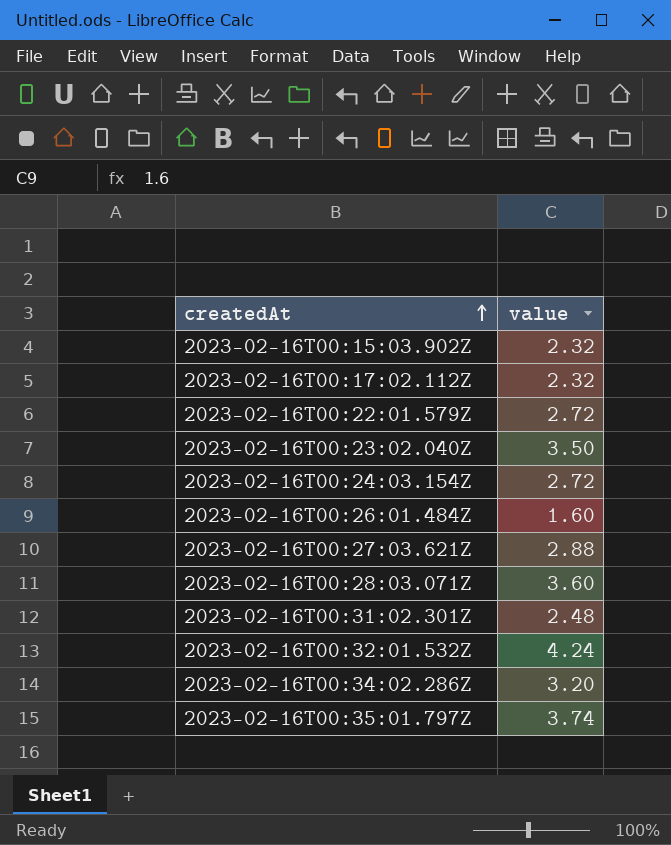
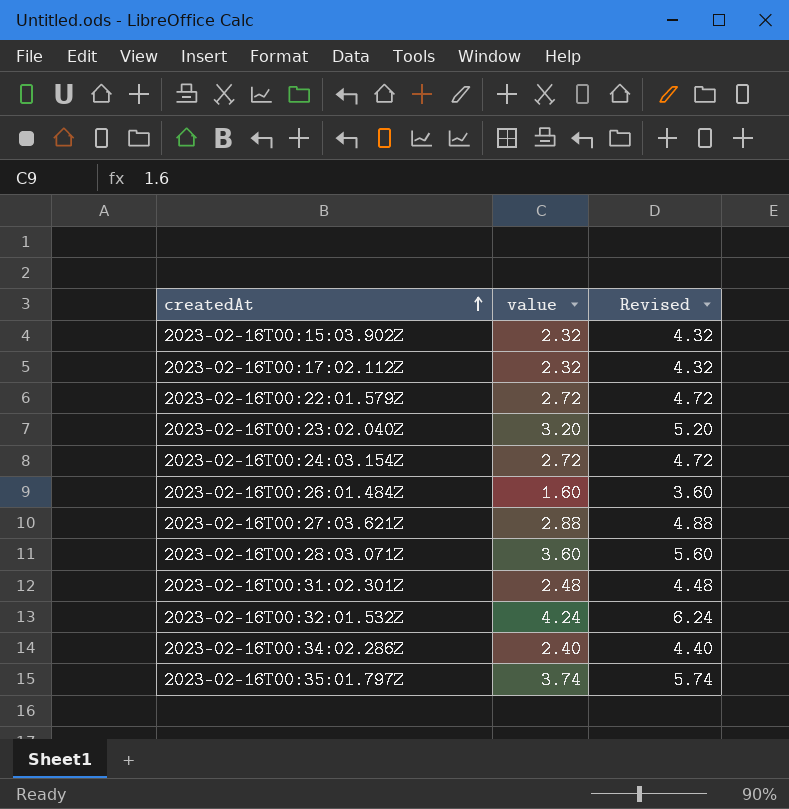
column Revised | formula: none -> [value] + 2
2023-02-16T00:23:02.040Z | value: 3.50 -> 3.20
2023-02-16T00:34:02.286Z | value: 3.20 -> 2.40

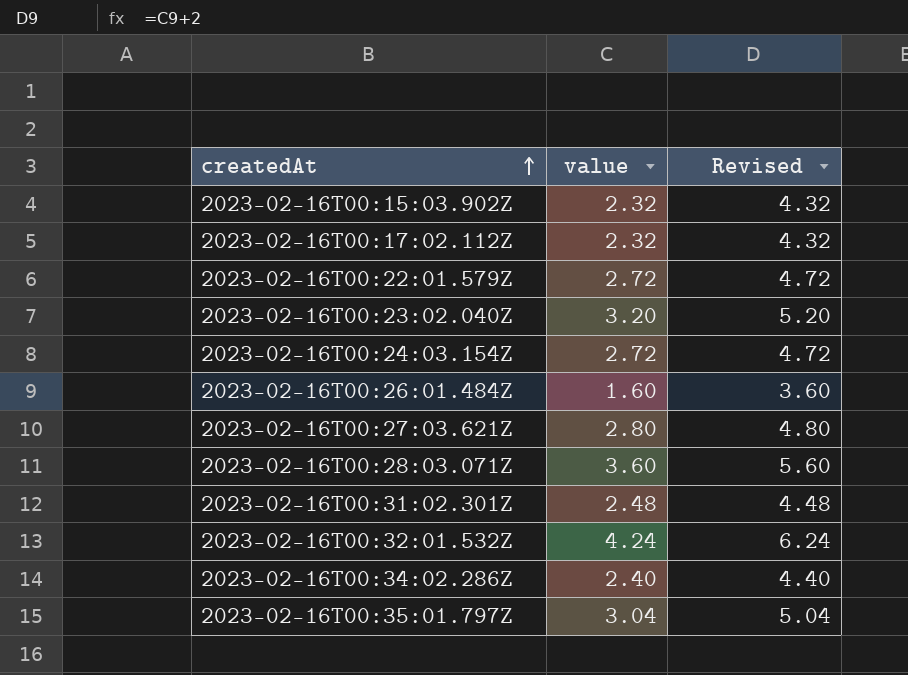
2023-02-16T00:27:03.621Z | value: 2.88 -> 2.80
2023-02-16T00:27:03.621Z | Revised: 4.88 -> 4.80
2023-02-16T00:35:01.797Z | value: 3.74 -> 3.04
2023-02-16T00:35:01.797Z | Revised: 5.74 -> 5.04

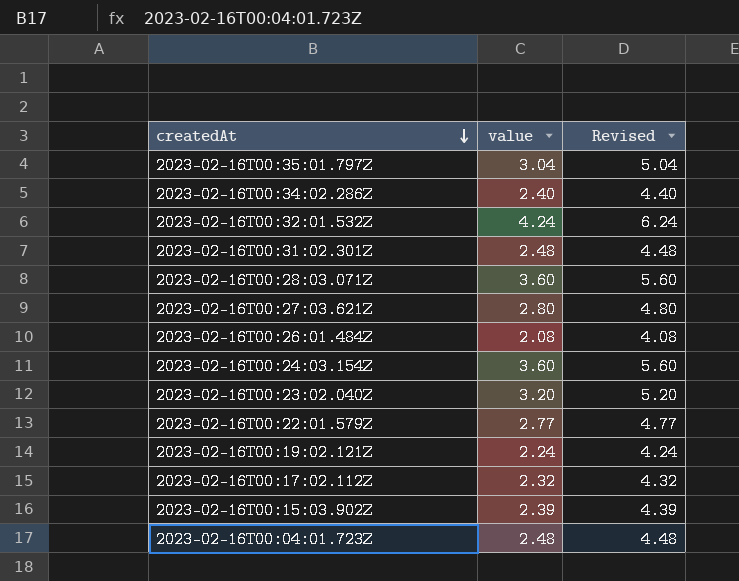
row order: createdAt ascending -> createdAt descending
2023-02-16T00:26:01.484Z | value: 1.60 -> 2.08
2023-02-16T00:26:01.484Z | Revised: 3.60 -> 4.08
2023-02-16T00:24:03.154Z | value: 2.72 -> 3.60
2023-02-16T00:24:03.154Z | Revised: 4.72 -> 5.60
2023-02-16T00:22:01.579Z | value: 2.72 -> 2.77
2023-02-16T00:22:01.579Z | Revised: 4.72 -> 4.77
row 2023-02-16T00:19:02.121Z: none -> 2.24 | 4.24
2023-02-16T00:15:03.902Z | value: 2.32 -> 2.39
2023-02-16T00:15:03.902Z | Revised: 4.32 -> 4.39
row 2023-02-16T00:04:01.723Z: none -> 2.48 | 4.48

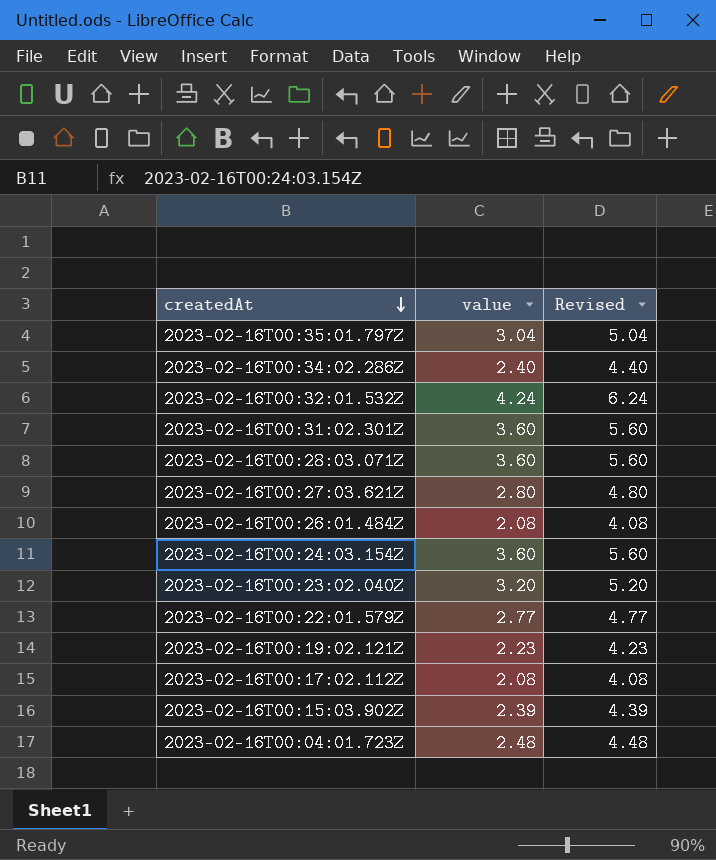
2023-02-16T00:31:02.301Z | value: 2.48 -> 3.60
2023-02-16T00:31:02.301Z | Revised: 4.48 -> 5.60
2023-02-16T00:19:02.121Z | value: 2.24 -> 2.23
2023-02-16T00:19:02.121Z | Revised: 4.24 -> 4.23
2023-02-16T00:17:02.112Z | value: 2.32 -> 2.08
2023-02-16T00:17:02.112Z | Revised: 4.32 -> 4.08

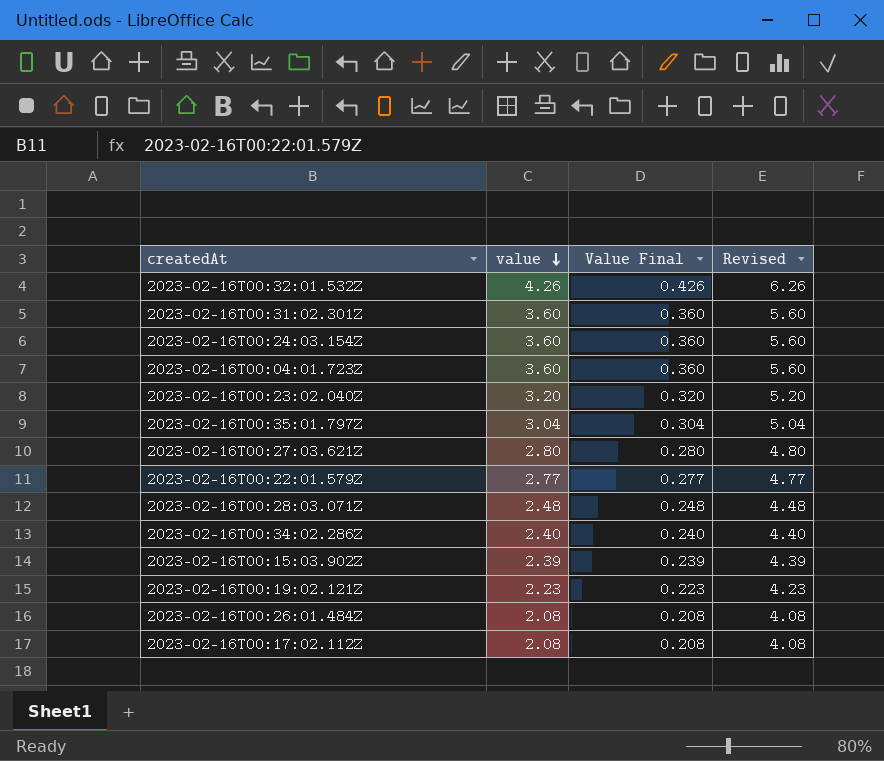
row order: createdAt descending -> value descending
column Value Final | formula: none -> [value] * 0.1
2023-02-16T00:32:01.532Z | value: 4.24 -> 4.26
2023-02-16T00:32:01.532Z | Revised: 6.24 -> 6.26
2023-02-16T00:04:01.723Z | value: 2.48 -> 3.60
2023-02-16T00:04:01.723Z | Revised: 4.48 -> 5.60
2023-02-16T00:28:03.071Z | value: 3.60 -> 2.48
2023-02-16T00:28:03.071Z | Revised: 5.60 -> 4.48

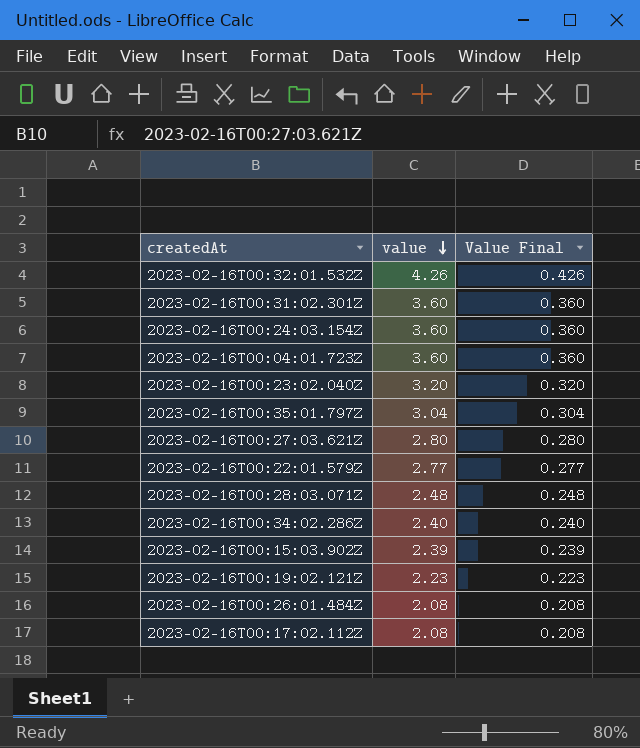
column Revised | formula: [value] + 2 -> none

